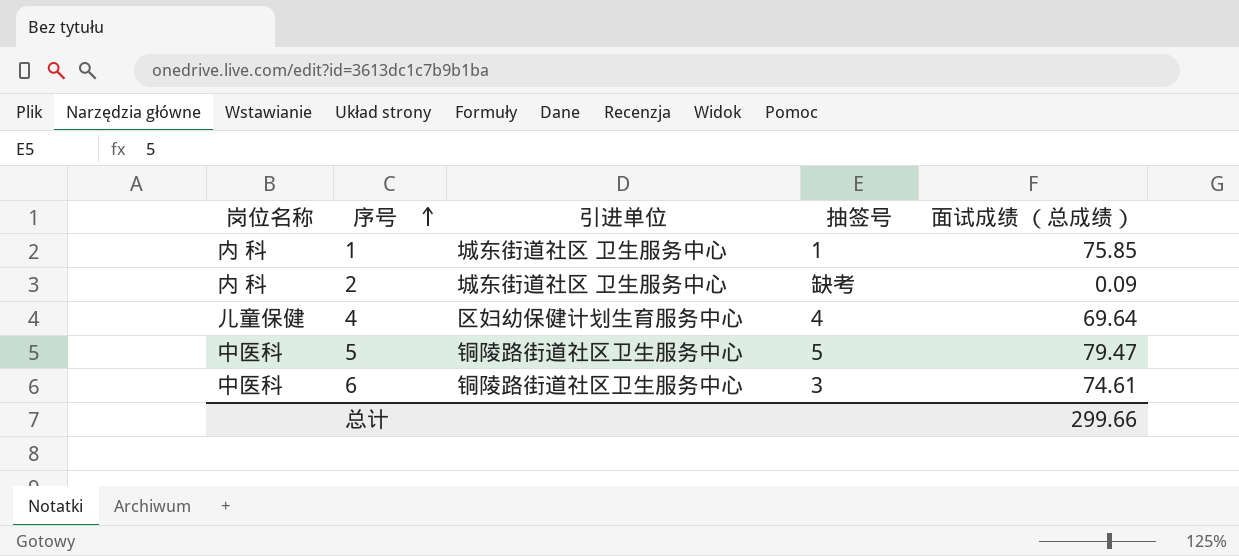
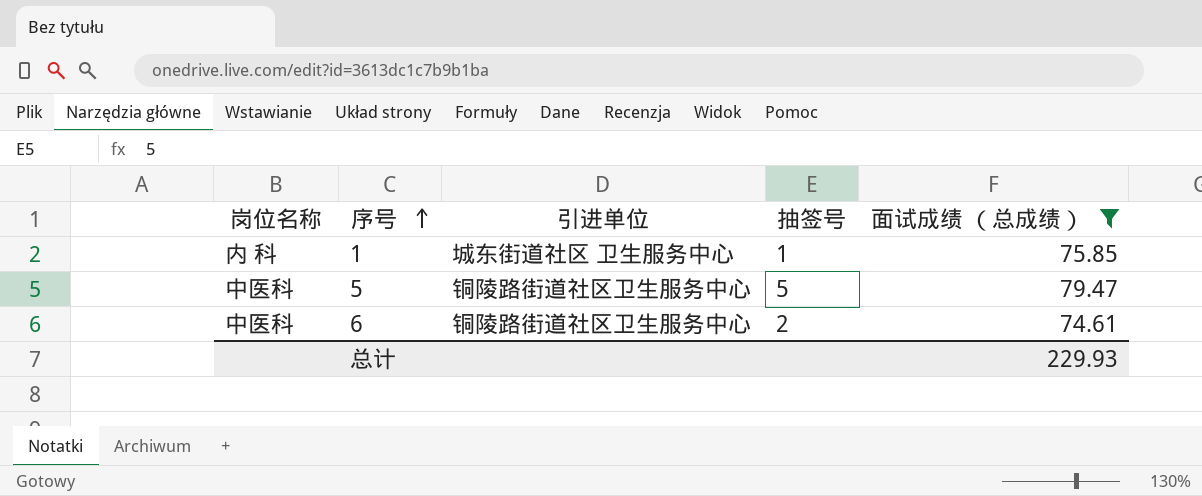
filter: none -> 面试成绩 （总成绩） >= 74.61
6 | 抽签号: 3 -> 2
总计 | 面试成绩 （总成绩）: 299.66 -> 229.93

